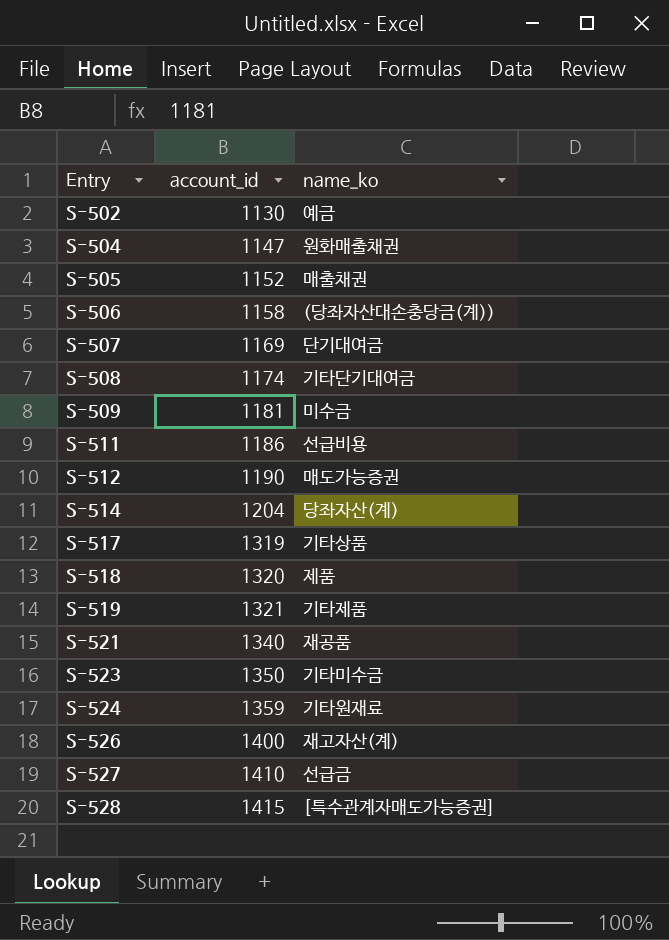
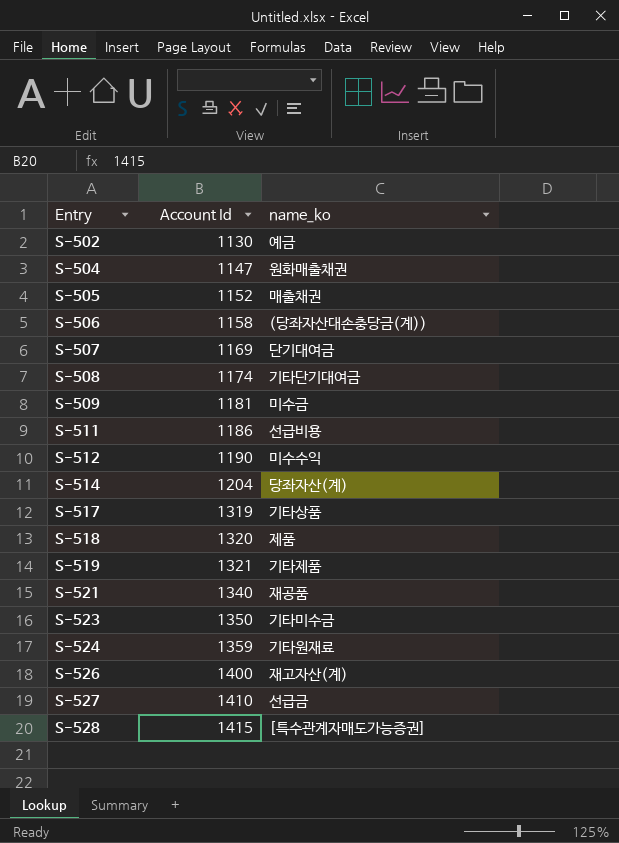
column name: account_id -> Account Id
S-512 | name_ko: 매도가능증권 -> 미수수익

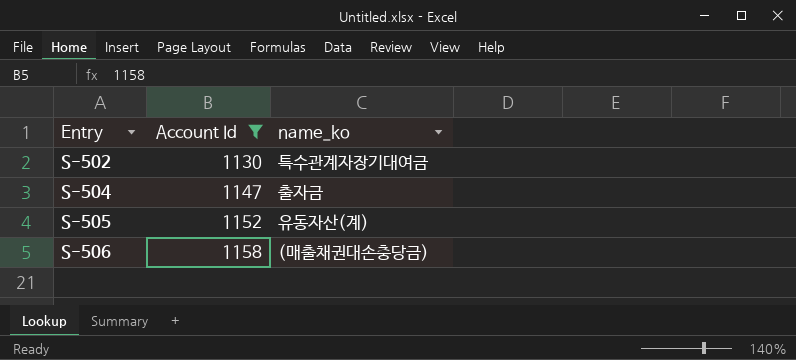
filter: none -> Account Id <= 1158
S-502 | name_ko: 예금 -> 특수관계자장기대여금
S-504 | name_ko: 원화매출채권 -> 출자금
S-505 | name_ko: 매출채권 -> 유동자산(계)
S-506 | name_ko: (당좌자산대손충당금(계)) -> (매출채권대손충당금)

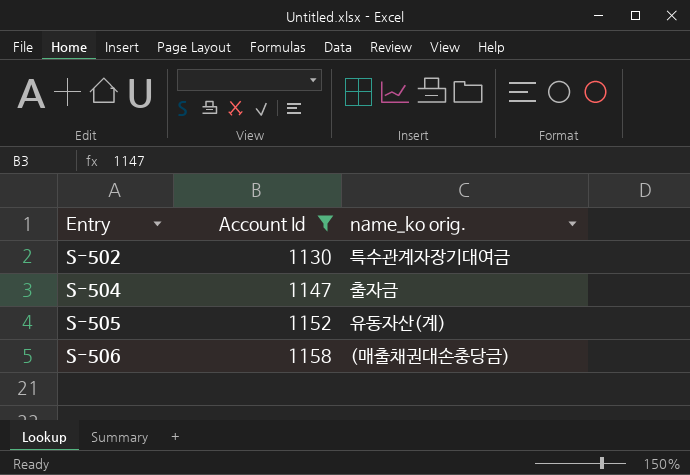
column name: name_ko -> name_ko orig.

